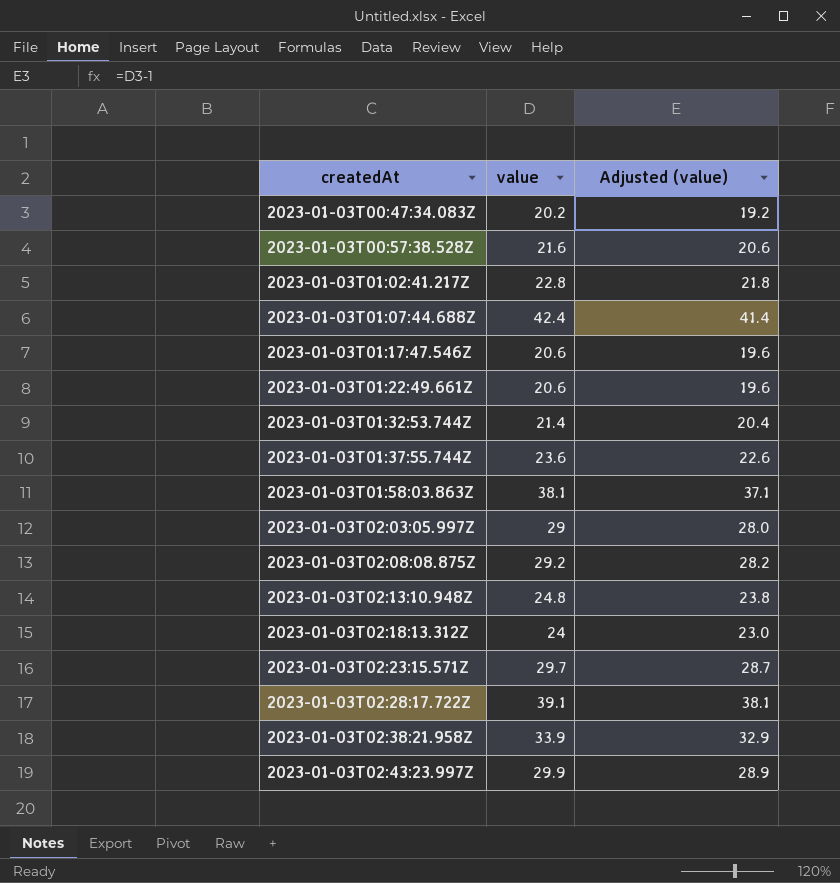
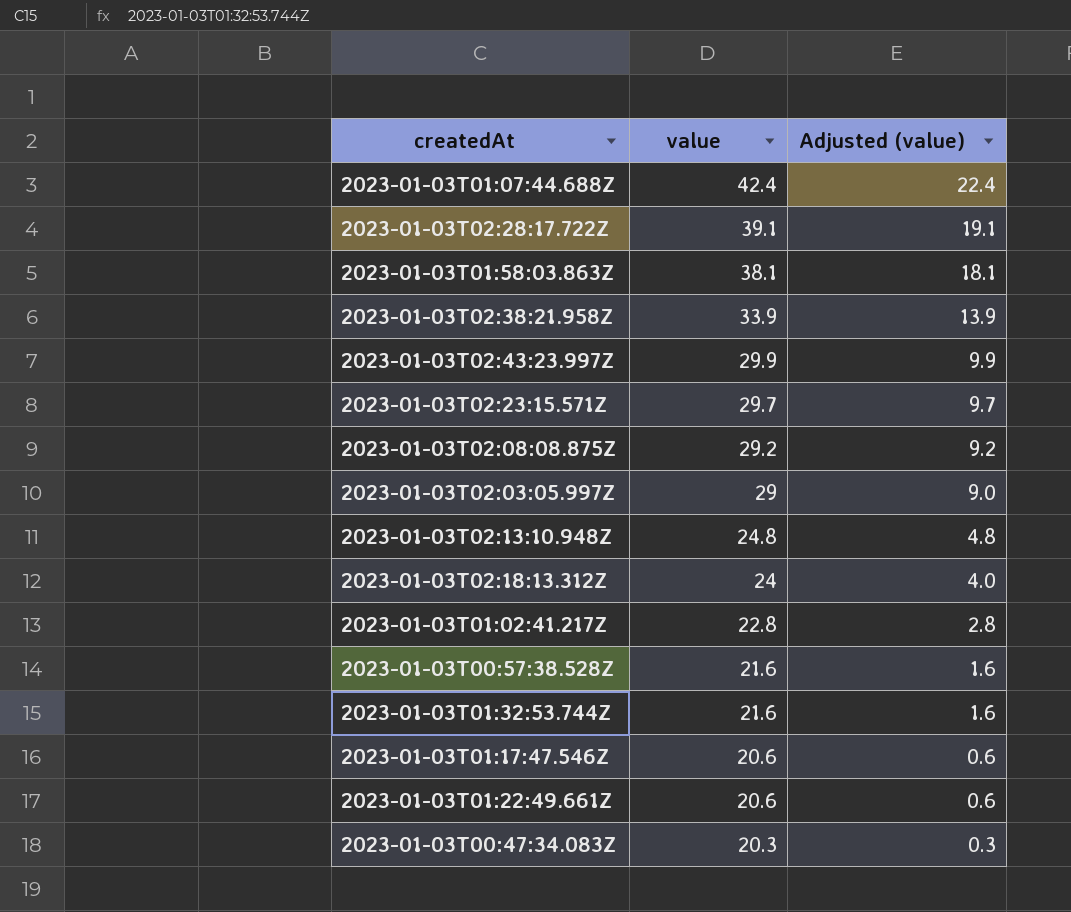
row order: createdAt ascending -> value descending
column Adjusted (value) | formula: [value] - 1 -> [value] - 20
row 2023-01-03T01:37:55.744Z: 23.6 | 22.6 -> none
2023-01-03T01:32:53.744Z | value: 21.4 -> 21.6
2023-01-03T00:47:34.083Z | value: 20.2 -> 20.3

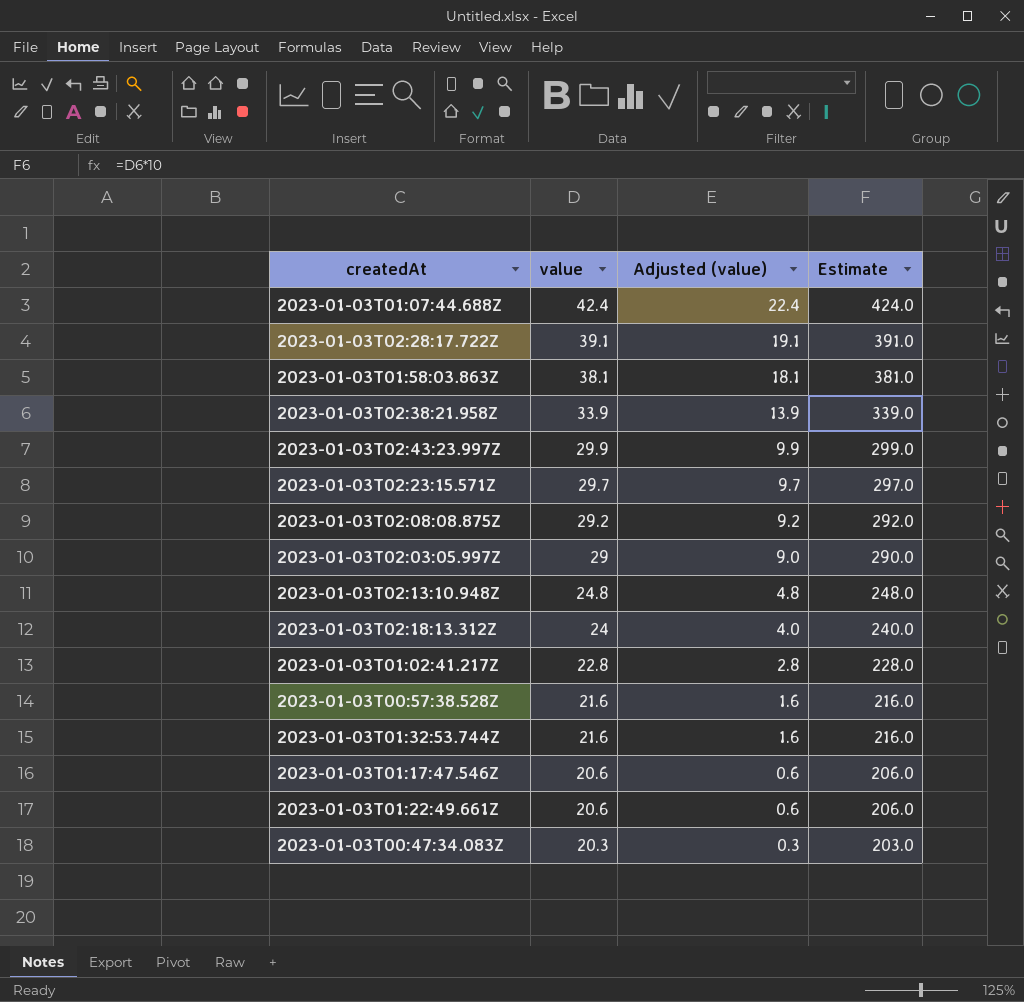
column Estimate | formula: none -> [value] * 10

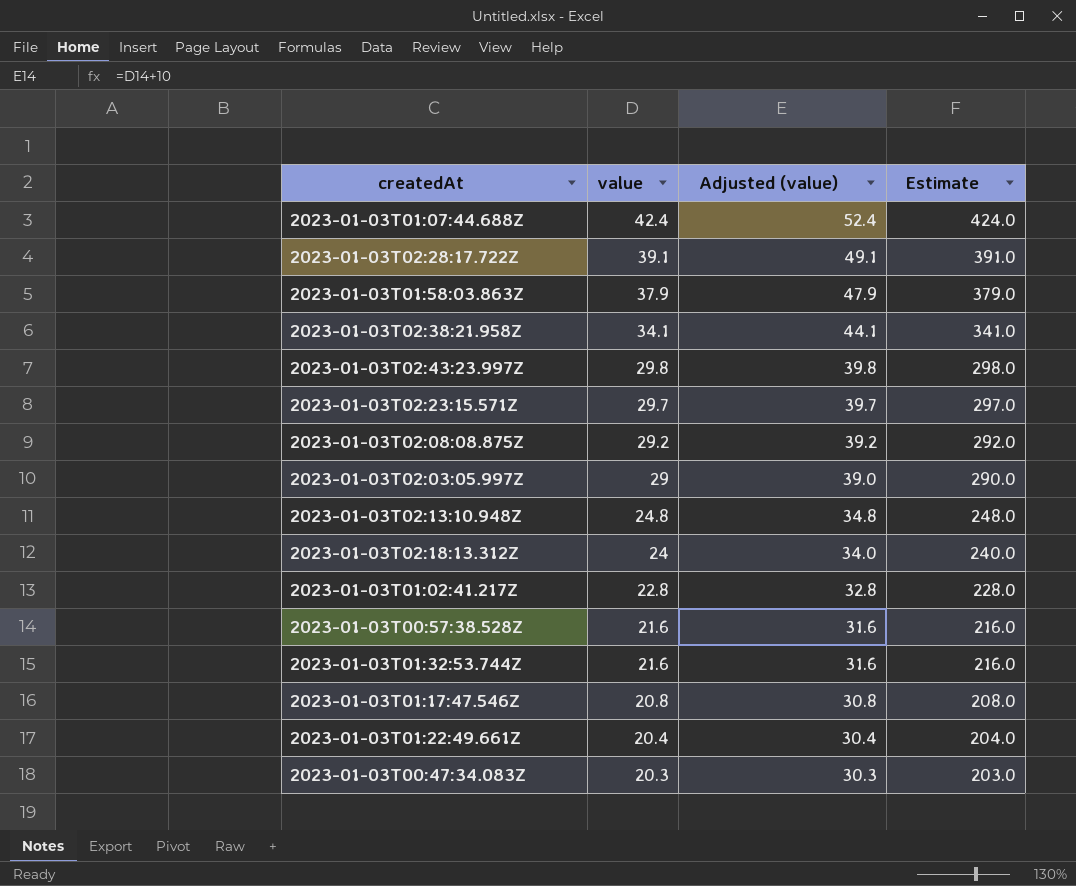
column Adjusted (value) | formula: [value] - 20 -> [value] + 10
2023-01-03T01:58:03.863Z | value: 38.1 -> 37.9
2023-01-03T01:58:03.863Z | Estimate: 381.0 -> 379.0
2023-01-03T02:38:21.958Z | value: 33.9 -> 34.1
2023-01-03T02:38:21.958Z | Estimate: 339.0 -> 341.0
2023-01-03T02:43:23.997Z | value: 29.9 -> 29.8
2023-01-03T02:43:23.997Z | Estimate: 299.0 -> 298.0
2023-01-03T01:17:47.546Z | value: 20.6 -> 20.8
2023-01-03T01:17:47.546Z | Estimate: 206.0 -> 208.0
2023-01-03T01:22:49.661Z | value: 20.6 -> 20.4
2023-01-03T01:22:49.661Z | Estimate: 206.0 -> 204.0

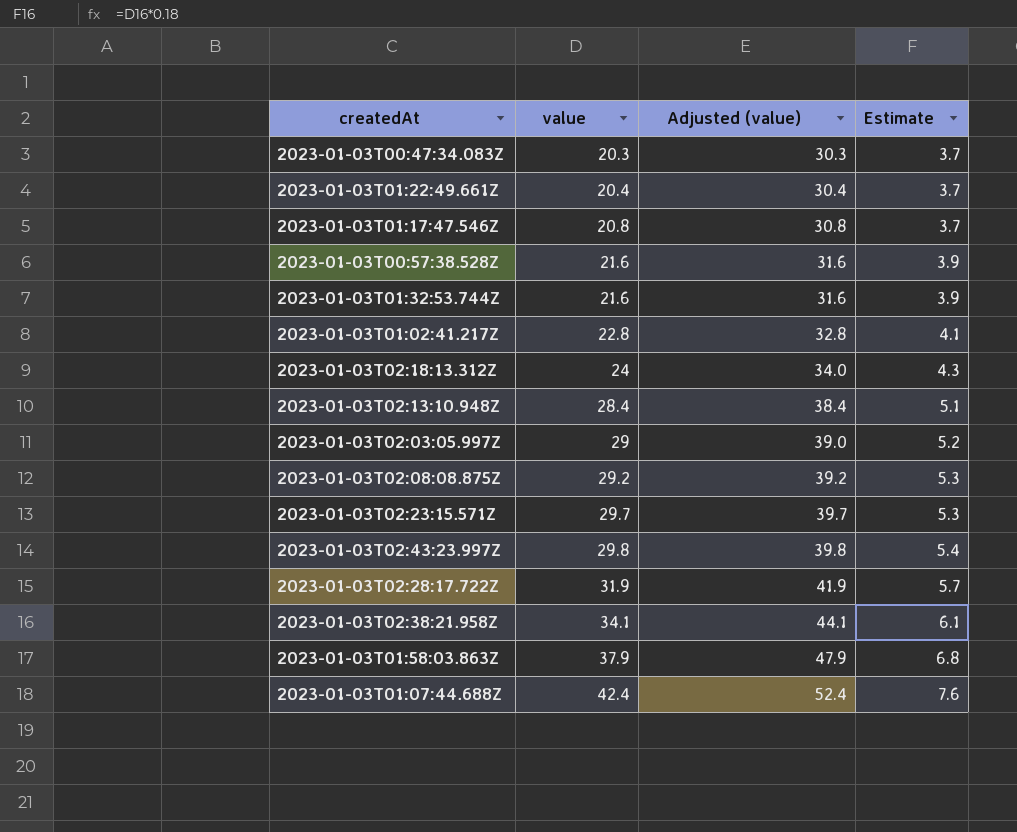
row order: value descending -> value ascending
column Estimate | formula: [value] * 10 -> [value] * 0.18
2023-01-03T02:13:10.948Z | value: 24.8 -> 28.4
2023-01-03T02:13:10.948Z | Adjusted (value): 34.8 -> 38.4
2023-01-03T02:28:17.722Z | value: 39.1 -> 31.9
2023-01-03T02:28:17.722Z | Adjusted (value): 49.1 -> 41.9

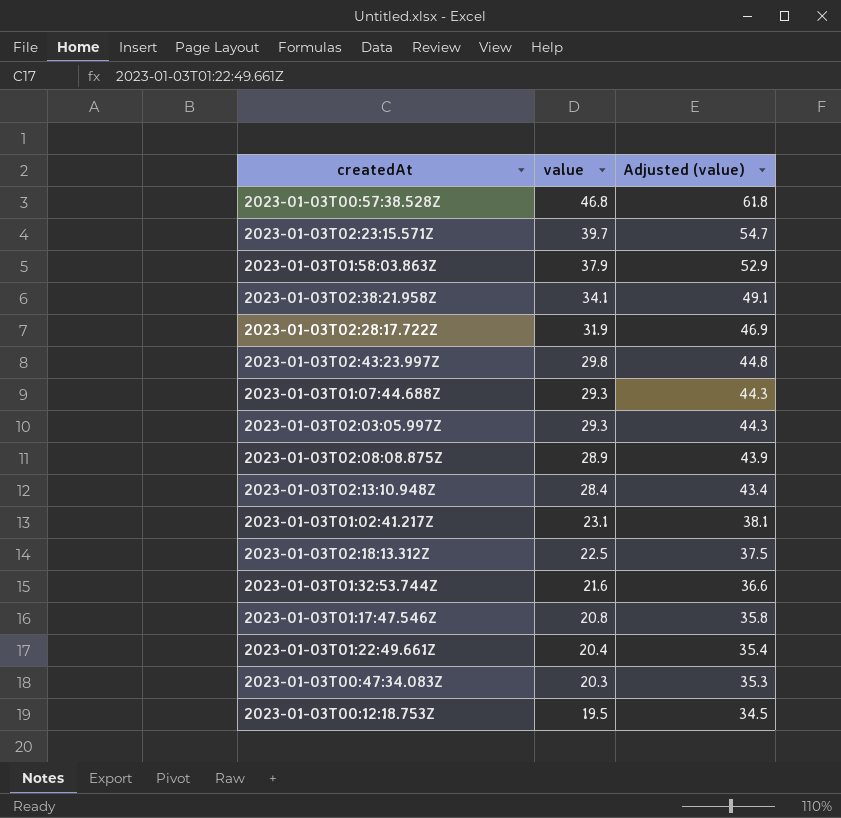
row order: value ascending -> value descending
column Estimate | formula: [value] * 0.18 -> none
column Adjusted (value) | formula: [value] + 10 -> [value] + 15
2023-01-03T00:57:38.528Z | value: 21.6 -> 46.8
2023-01-03T02:23:15.571Z | value: 29.7 -> 39.7
2023-01-03T01:07:44.688Z | value: 42.4 -> 29.3
2023-01-03T02:03:05.997Z | value: 29 -> 29.3
2023-01-03T02:08:08.875Z | value: 29.2 -> 28.9
2023-01-03T01:02:41.217Z | value: 22.8 -> 23.1
2023-01-03T02:18:13.312Z | value: 24 -> 22.5
row 2023-01-03T00:12:18.753Z: none -> 19.5 | 34.5

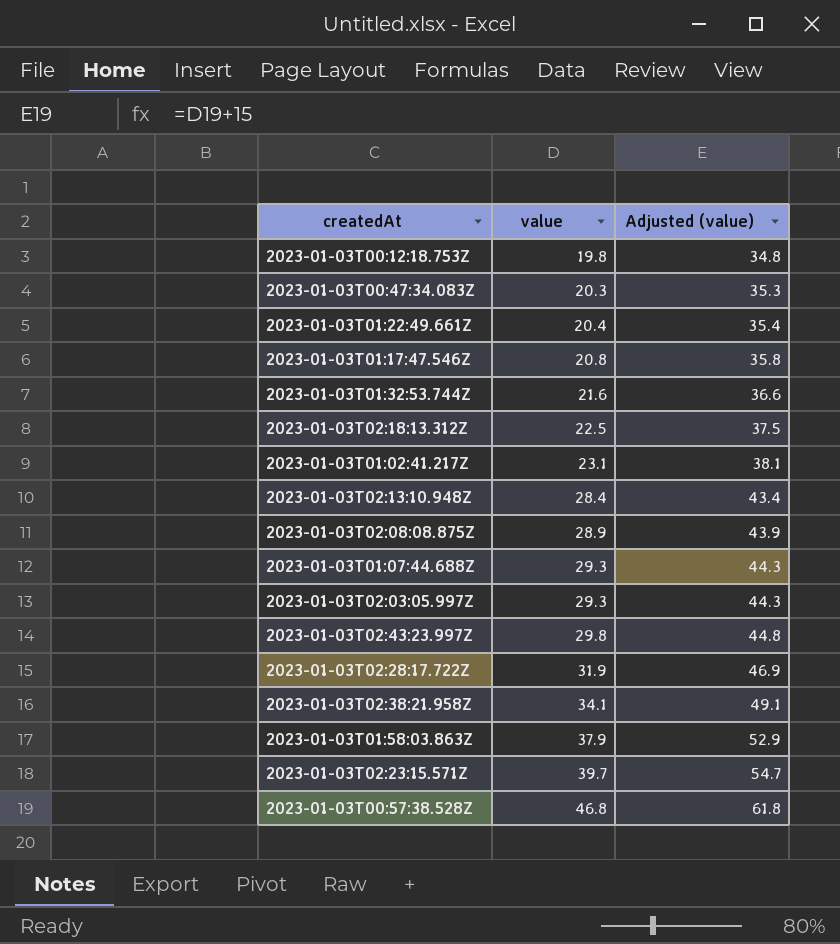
row order: value descending -> value ascending
2023-01-03T00:12:18.753Z | value: 19.5 -> 19.8
2023-01-03T00:12:18.753Z | Adjusted (value): 34.5 -> 34.8

